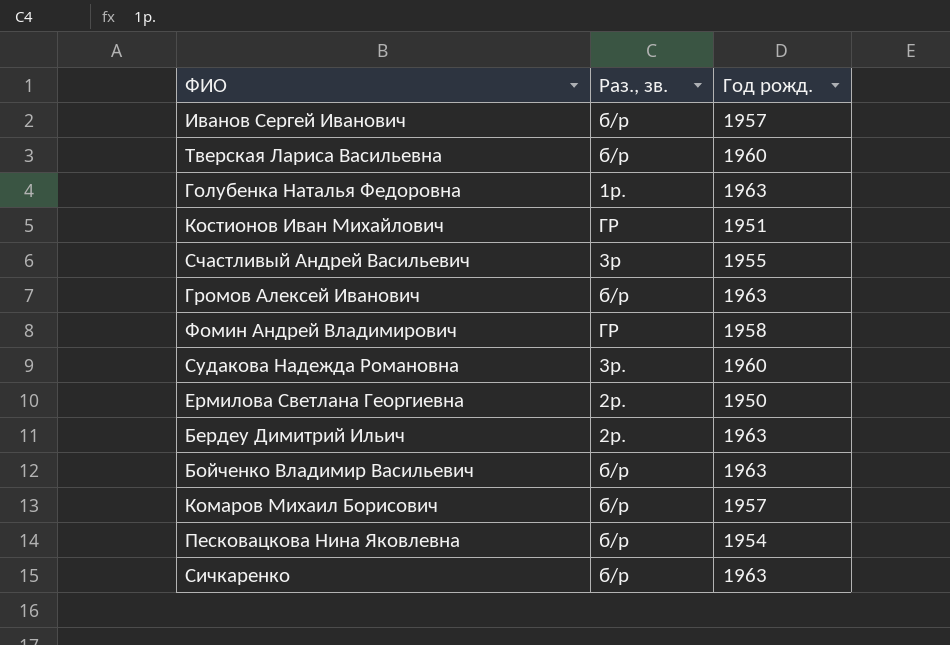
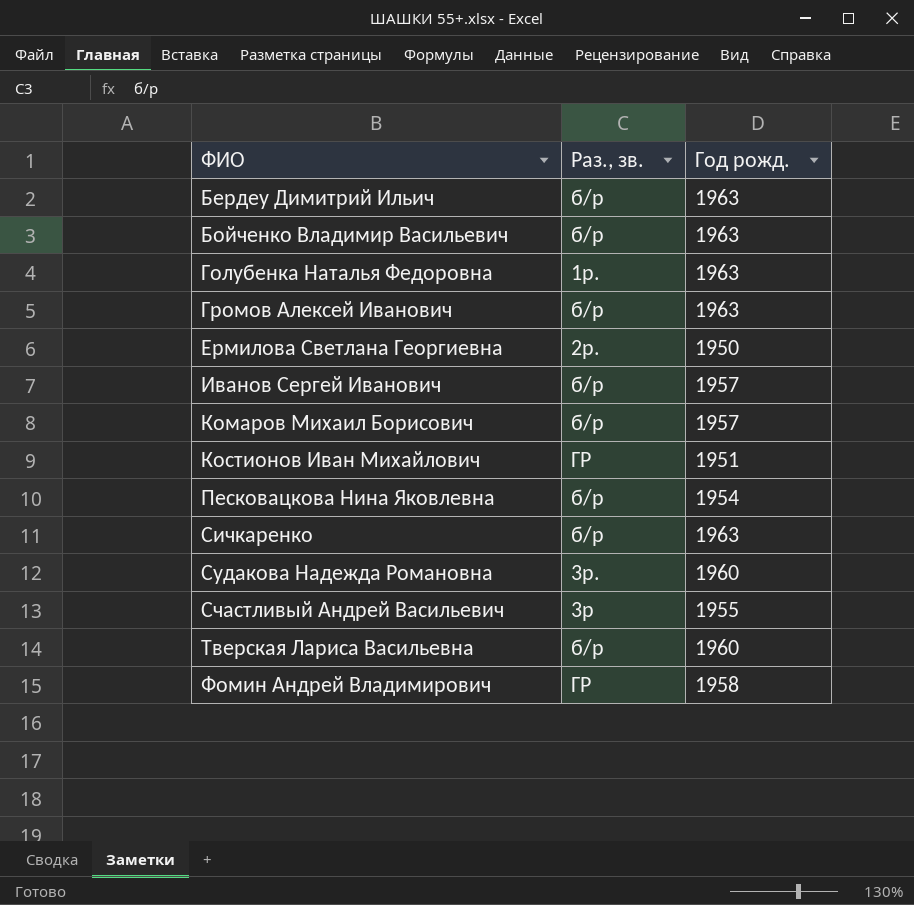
row order: none -> ФИО ascending
Бердеу Димитрий Ильич | Раз., зв.: 2р. -> б/р

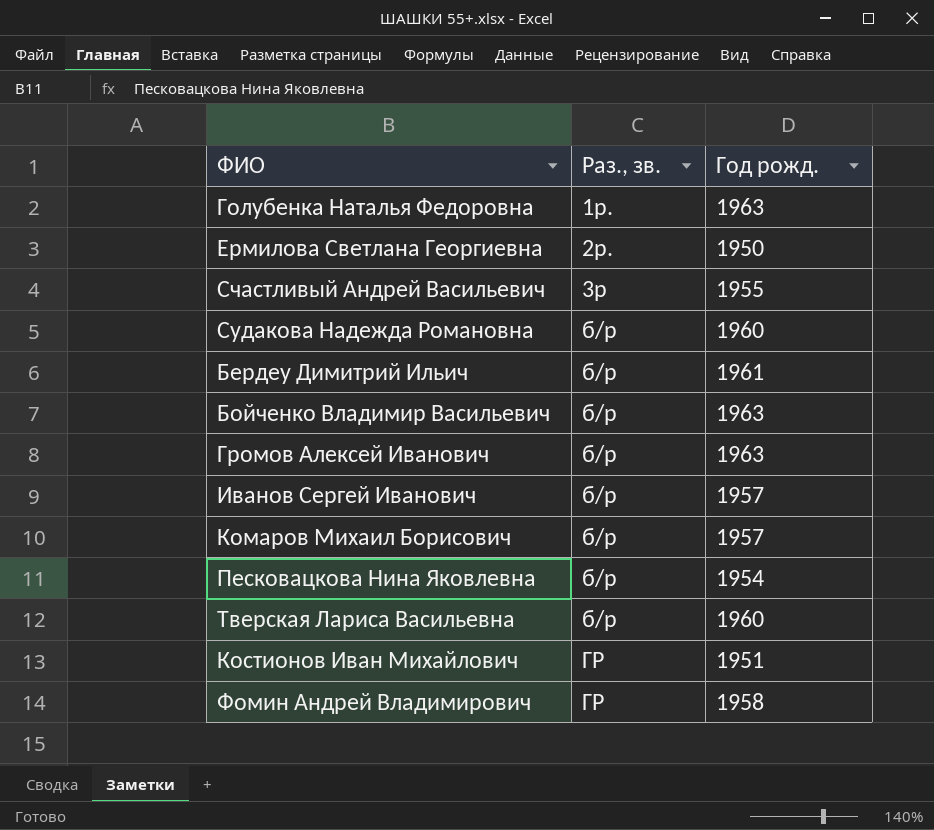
row order: ФИО ascending -> Раз., зв. ascending
row Сичкаренко: б/р | 1963 -> none
Судакова Надежда Романовна | Раз., зв.: 3р. -> б/р
Бердеу Димитрий Ильич | Год рожд.: 1963 -> 1961

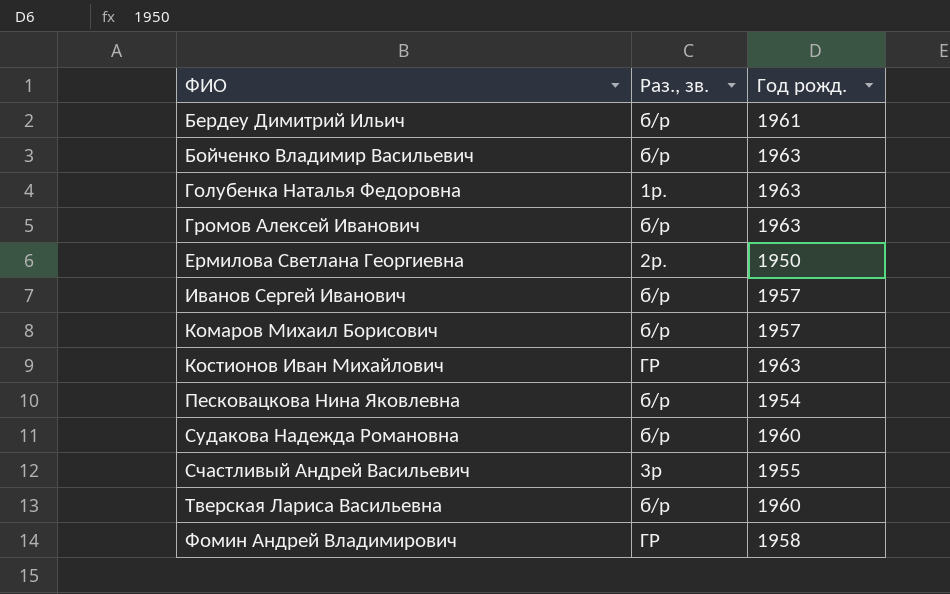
row order: Раз., зв. ascending -> ФИО ascending
Костионов Иван Михайлович | Год рожд.: 1951 -> 1963

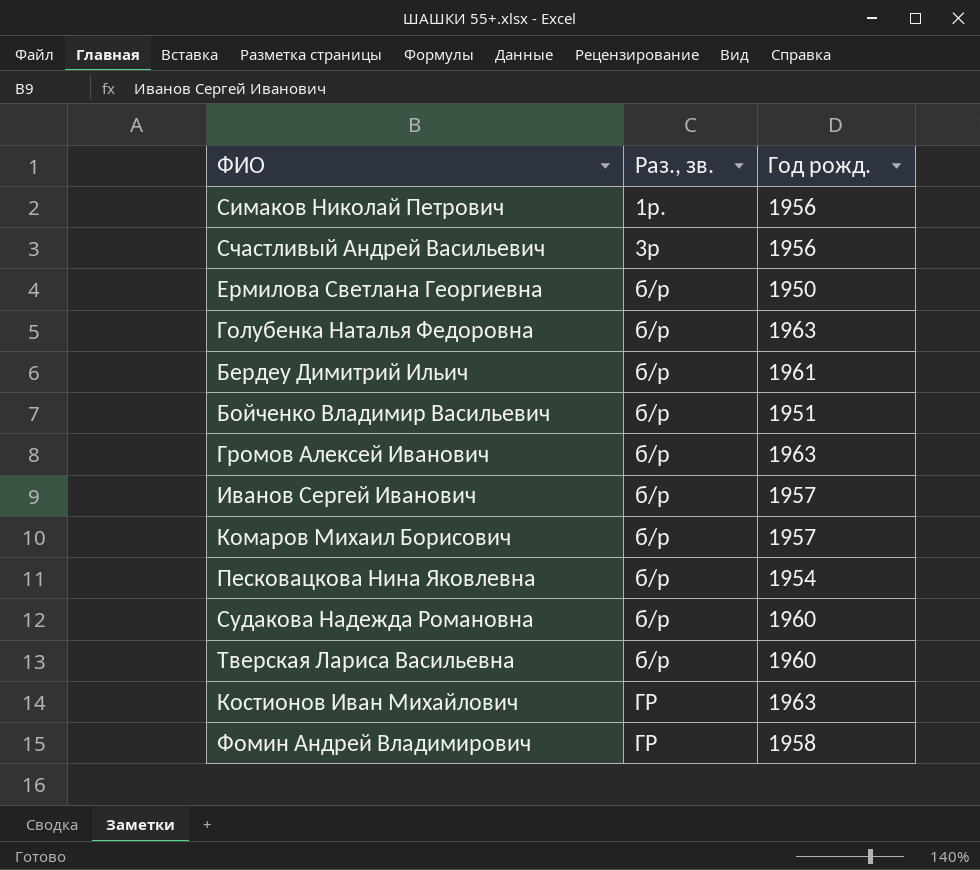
row order: ФИО ascending -> Раз., зв. ascending
row Симаков Николай Петрович: none -> 1р. | 1956
Счастливый Андрей Васильевич | Год рожд.: 1955 -> 1956
Ермилова Светлана Георгиевна | Раз., зв.: 2р. -> б/р
Голубенка Наталья Федоровна | Раз., зв.: 1р. -> б/р
Бойченко Владимир Васильевич | Год рожд.: 1963 -> 1951

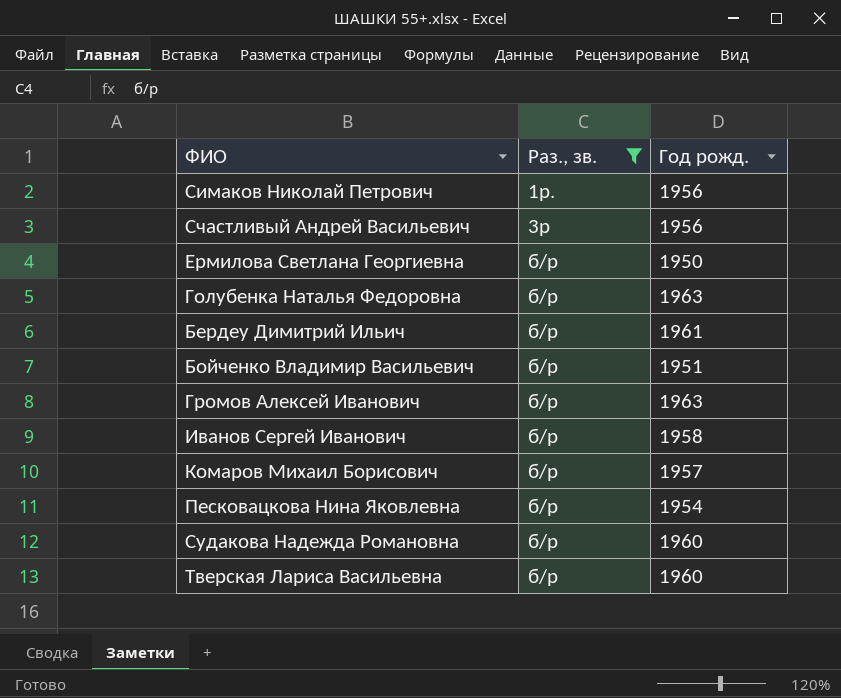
filter: none -> Раз., зв. != ГР
Иванов Сергей Иванович | Год рожд.: 1957 -> 1958

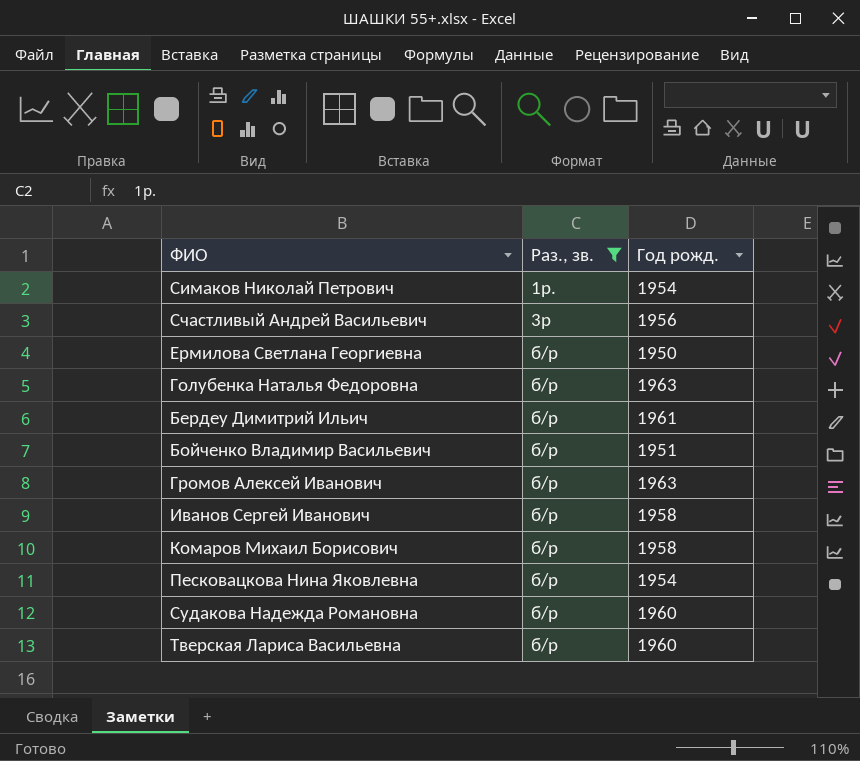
Симаков Николай Петрович | Год рожд.: 1956 -> 1954
Комаров Михаил Борисович | Год рожд.: 1957 -> 1958

